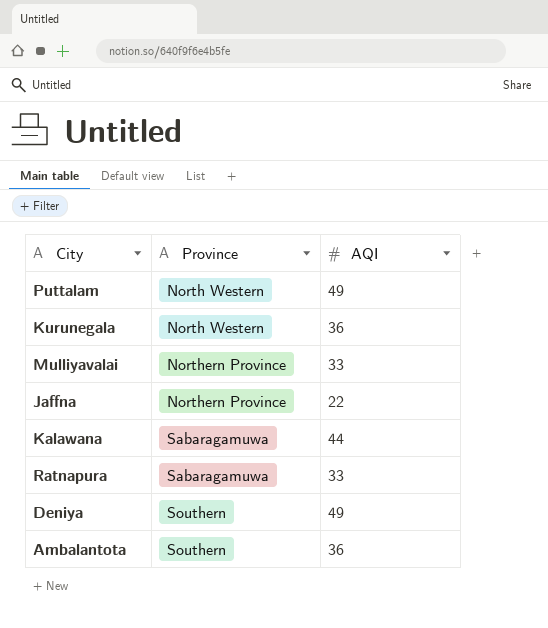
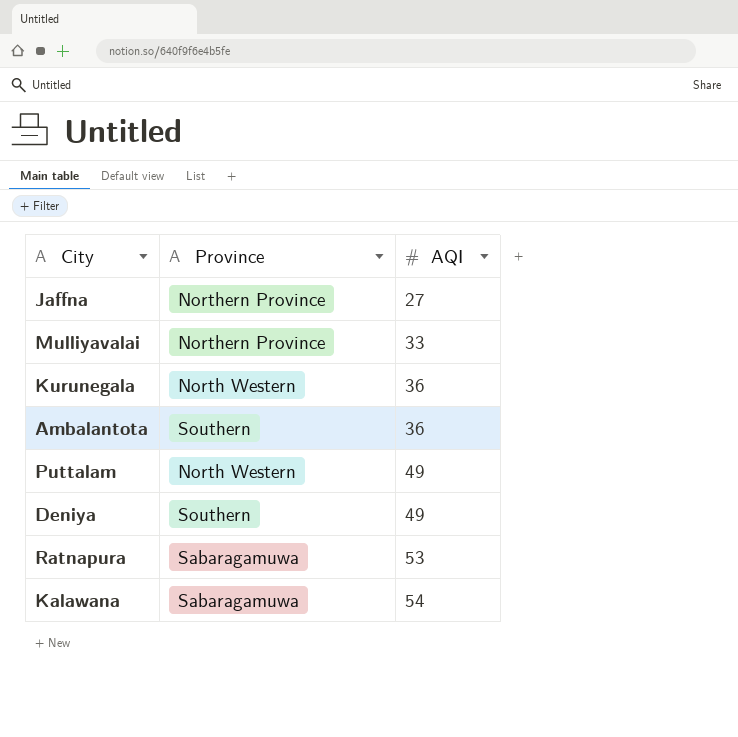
row order: Province ascending -> AQI ascending
Jaffna | AQI: 22 -> 27
Ratnapura | AQI: 33 -> 53
Kalawana | AQI: 44 -> 54

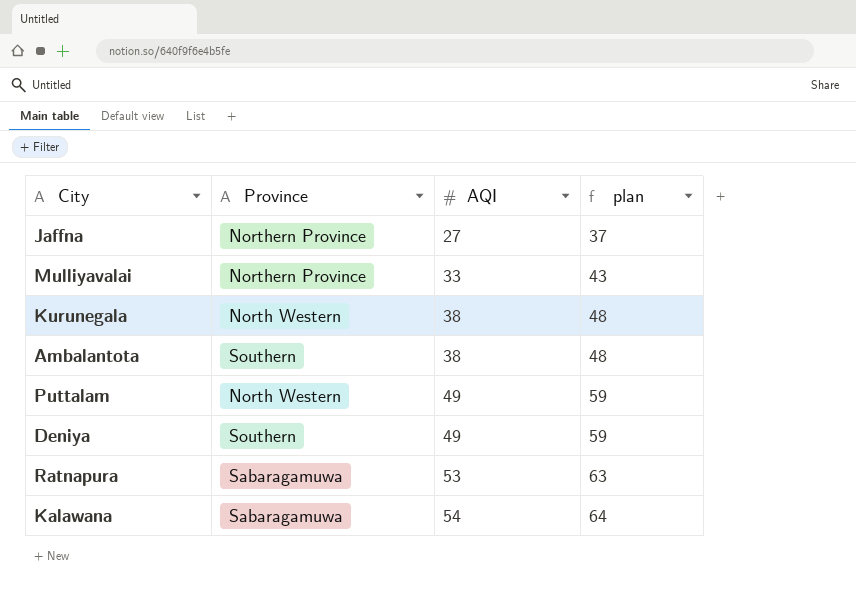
column plan | formula: none -> [AQI] + 10
Kurunegala | AQI: 36 -> 38
Ambalantota | AQI: 36 -> 38

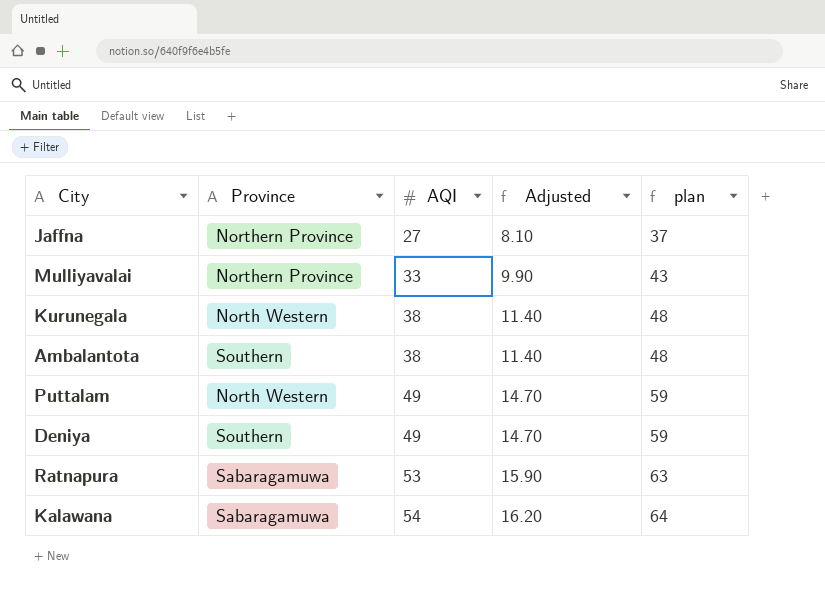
column Adjusted | formula: none -> [AQI] * 0.3

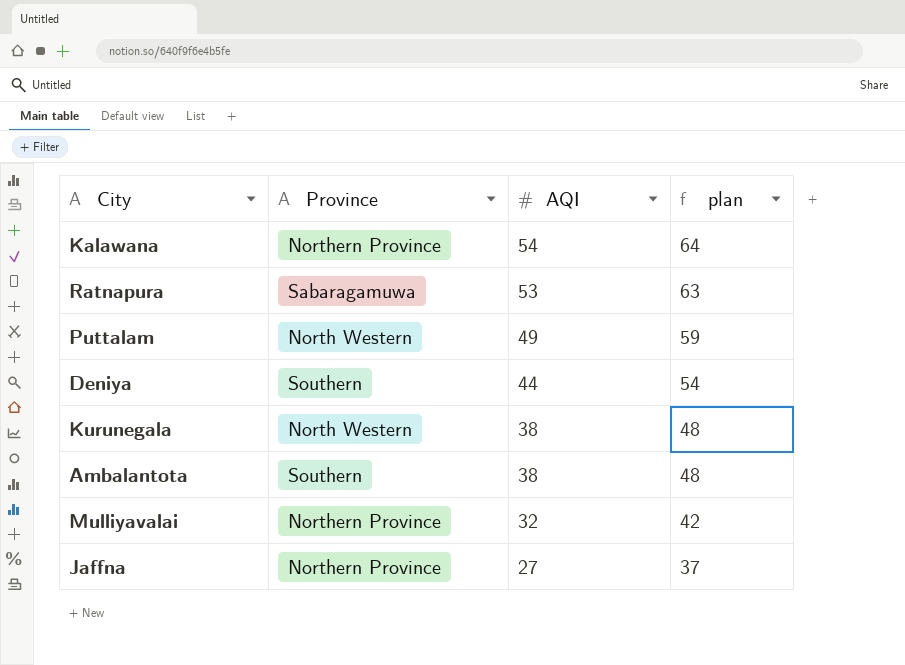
row order: AQI ascending -> AQI descending
column Adjusted | formula: [AQI] * 0.3 -> none
Kalawana | Province: Sabaragamuwa -> Northern Province
Deniya | AQI: 49 -> 44
Deniya | plan: 59 -> 54
Mulliyavalai | AQI: 33 -> 32
Mulliyavalai | plan: 43 -> 42

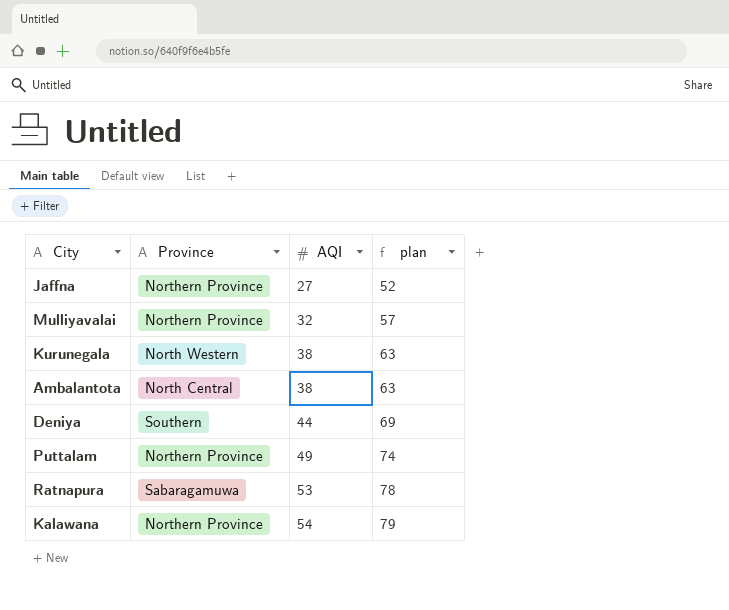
row order: AQI descending -> AQI ascending
column plan | formula: [AQI] + 10 -> [AQI] + 25
Ambalantota | Province: Southern -> North Central
Puttalam | Province: North Western -> Northern Province

